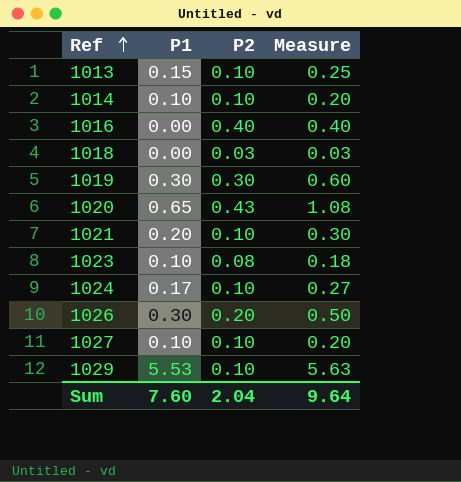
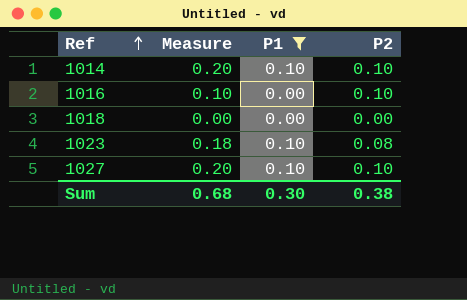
filter: none -> P1 <= 0.10
column Measure | position: 4 -> 2
1016 | Measure: 0.40 -> 0.10
1016 | P2: 0.40 -> 0.10
1018 | Measure: 0.03 -> 0.00
1018 | P2: 0.03 -> 0.00
Sum | Measure: 9.64 -> 0.68
Sum | P1: 7.60 -> 0.30
Sum | P2: 2.04 -> 0.38

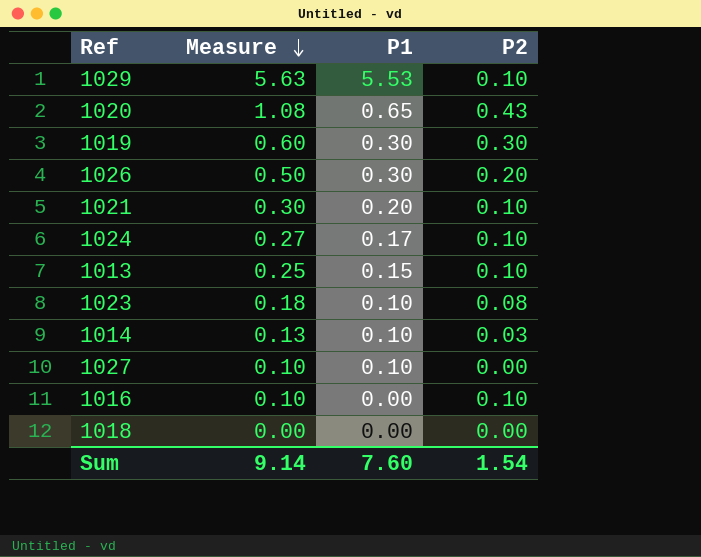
filter: P1 <= 0.10 -> none
row order: Ref ascending -> Measure descending
1014 | Measure: 0.20 -> 0.13
1014 | P2: 0.10 -> 0.03
1027 | Measure: 0.20 -> 0.10
1027 | P2: 0.10 -> 0.00
Sum | Measure: 0.68 -> 9.14
Sum | P1: 0.30 -> 7.60
Sum | P2: 0.38 -> 1.54

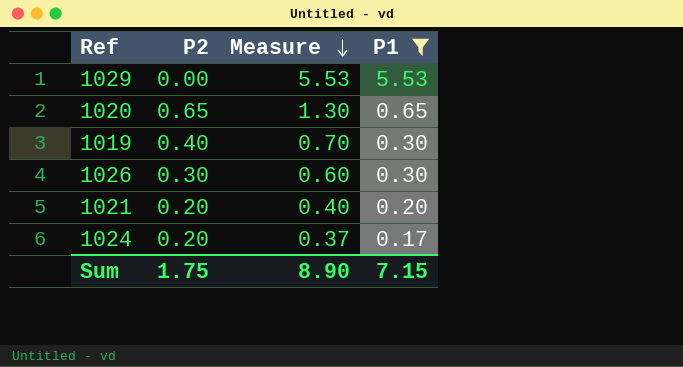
filter: none -> P1 >= 0.17
column P2 | position: 4 -> 2
1029 | P2: 0.10 -> 0.00
1029 | Measure: 5.63 -> 5.53
1020 | P2: 0.43 -> 0.65
1020 | Measure: 1.08 -> 1.30
1019 | P2: 0.30 -> 0.40
1019 | Measure: 0.60 -> 0.70
1026 | P2: 0.20 -> 0.30
1026 | Measure: 0.50 -> 0.60
1021 | P2: 0.10 -> 0.20
1021 | Measure: 0.30 -> 0.40
1024 | P2: 0.10 -> 0.20
1024 | Measure: 0.27 -> 0.37
Sum | P2: 1.54 -> 1.75
Sum | Measure: 9.14 -> 8.90
Sum | P1: 7.60 -> 7.15

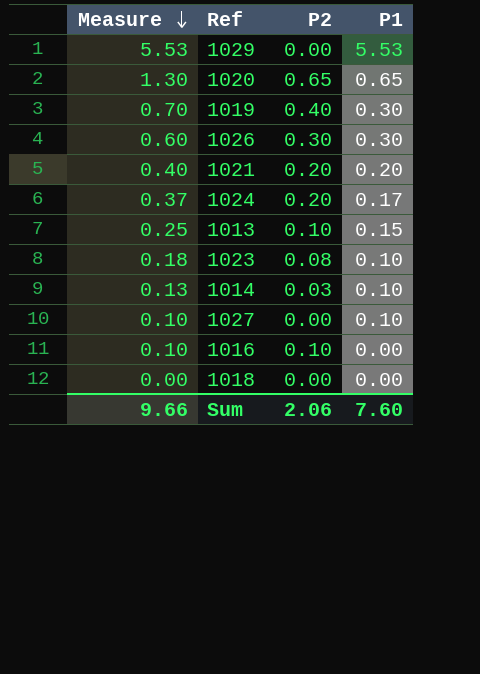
filter: P1 >= 0.17 -> none
column Measure | position: 3 -> 1
Sum | Measure: 8.90 -> 9.66
Sum | P2: 1.75 -> 2.06
Sum | P1: 7.15 -> 7.60

